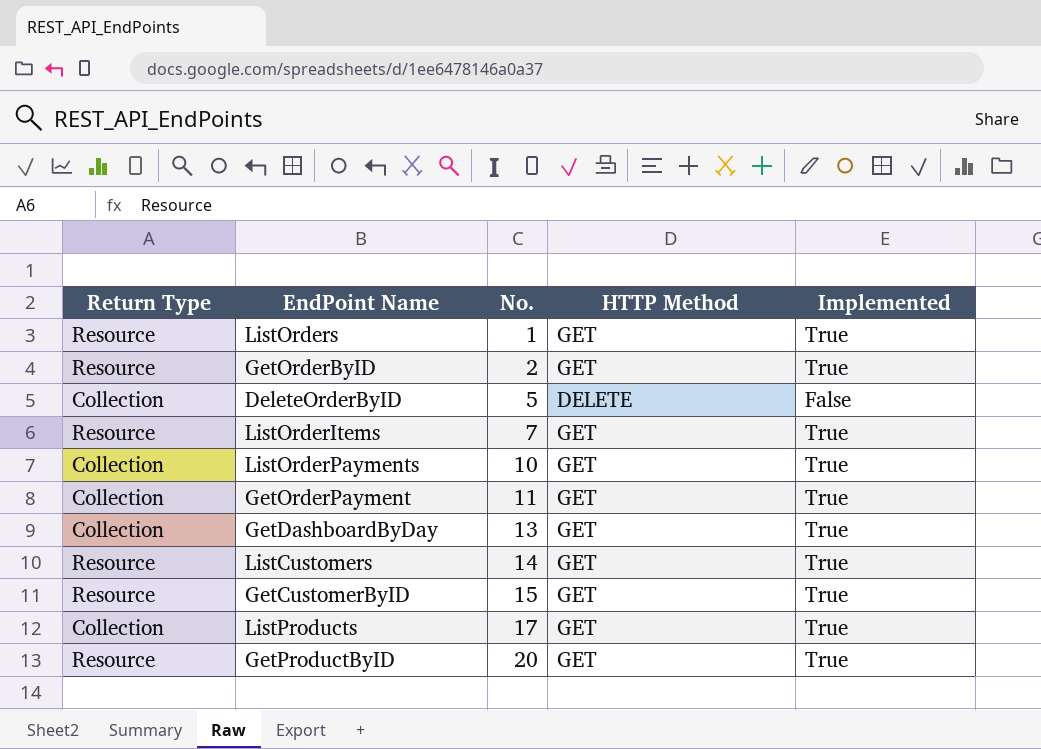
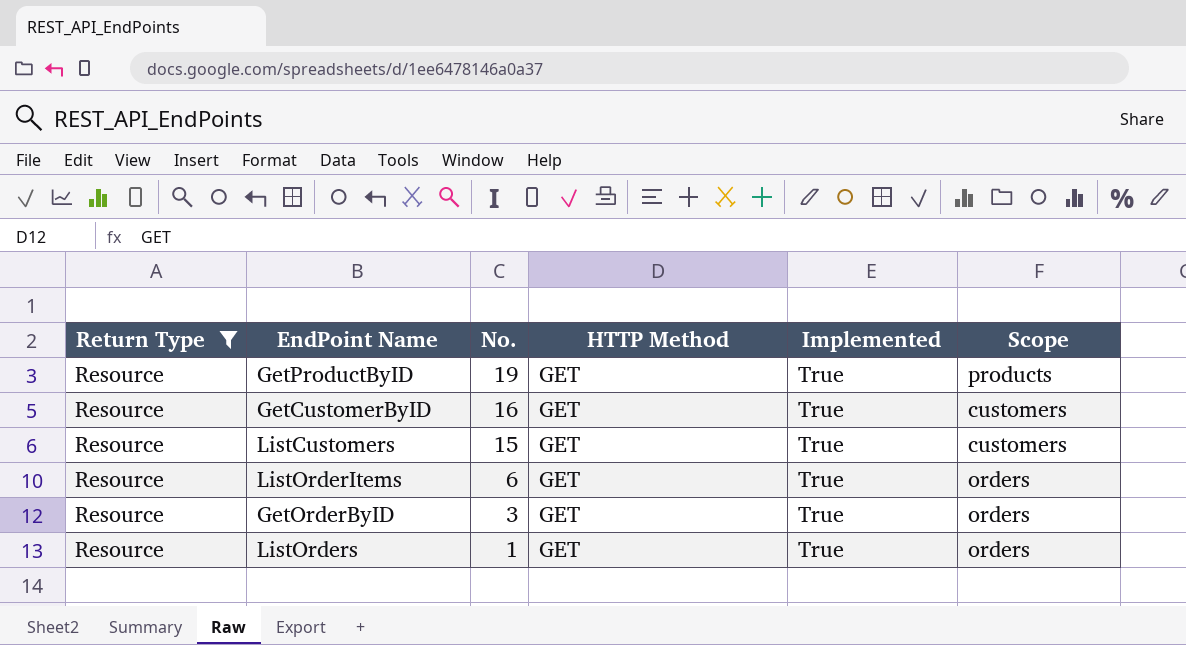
filter: none -> Return Type = Resource
row order: No. ascending -> No. descending
column Scope | position: none -> 6
GetProductByID | No.: 20 -> 19
GetCustomerByID | No.: 15 -> 16
ListCustomers | No.: 14 -> 15
ListOrderItems | No.: 7 -> 6
GetOrderByID | No.: 2 -> 3

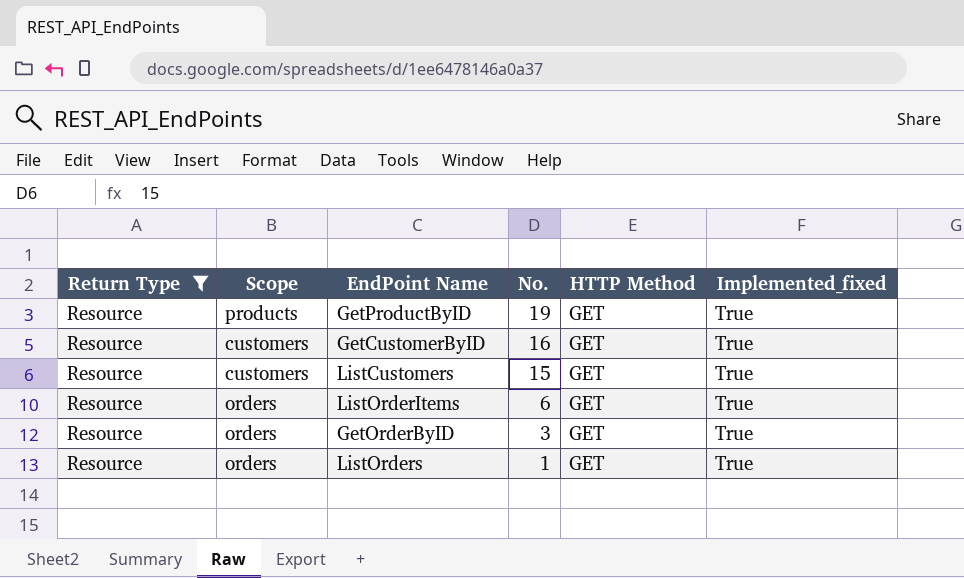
column Scope | position: 6 -> 2
column name: Implemented -> Implemented_fixed

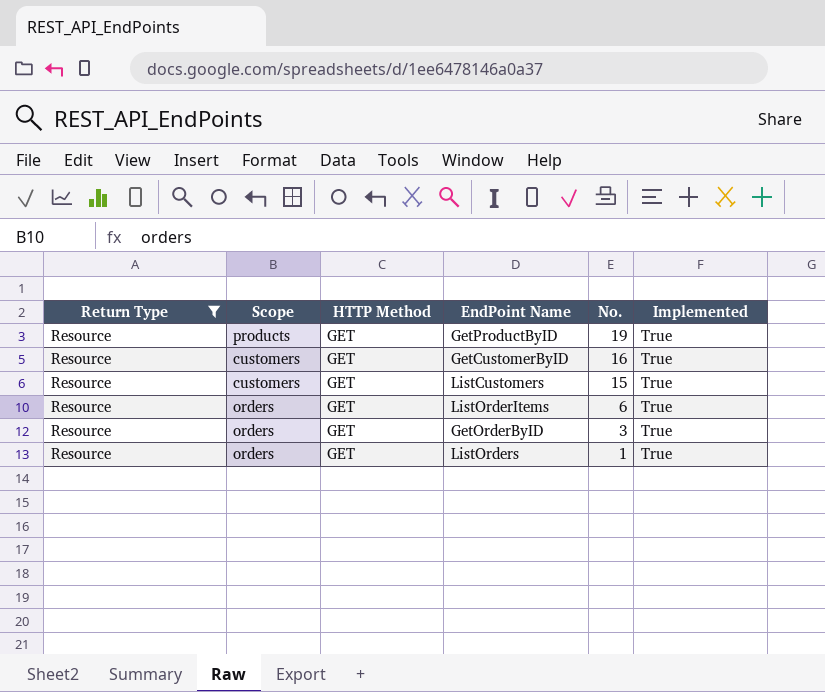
column HTTP Method | position: 5 -> 3
column name: Implemented_fixed -> Implemented

